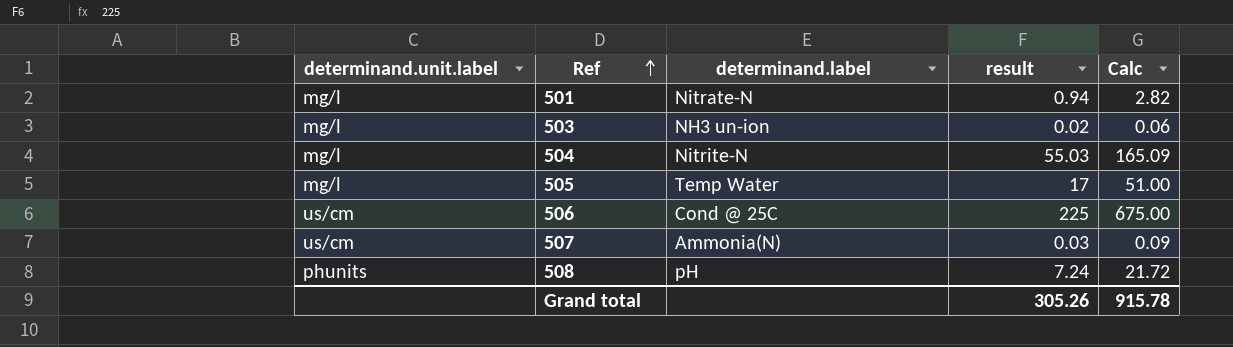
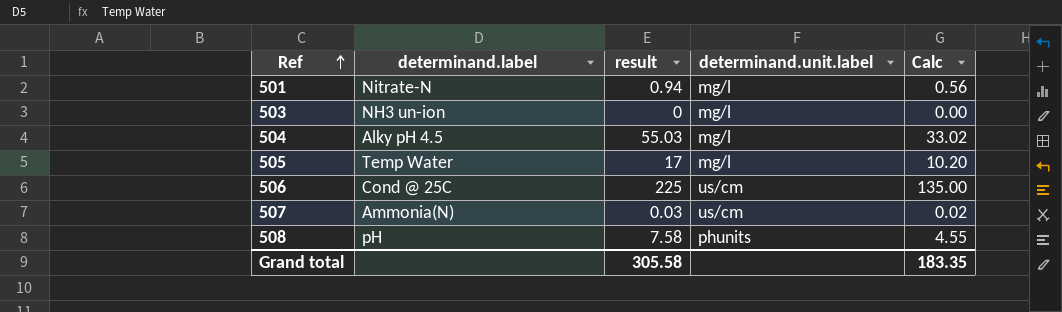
column determinand.unit.label | position: 1 -> 4
column Calc | formula: [result] * 3 -> [result] * 0.6
503 | result: 0.02 -> 0
504 | determinand.label: Nitrite-N -> Alky pH 4.5
508 | result: 7.24 -> 7.58
Grand total | result: 305.26 -> 305.58
Grand total | Calc: 915.78 -> 183.35

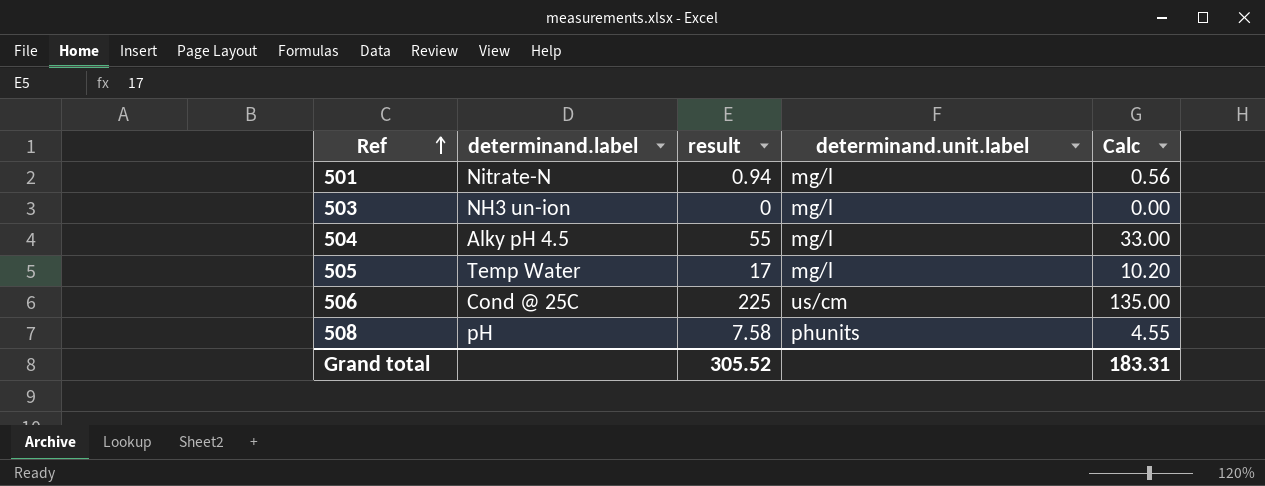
row 507: Ammonia(N) | 0.03 | us/cm | 0.02 -> none
504 | result: 55.03 -> 55
504 | Calc: 33.02 -> 33.00
Grand total | result: 305.58 -> 305.52
Grand total | Calc: 183.35 -> 183.31

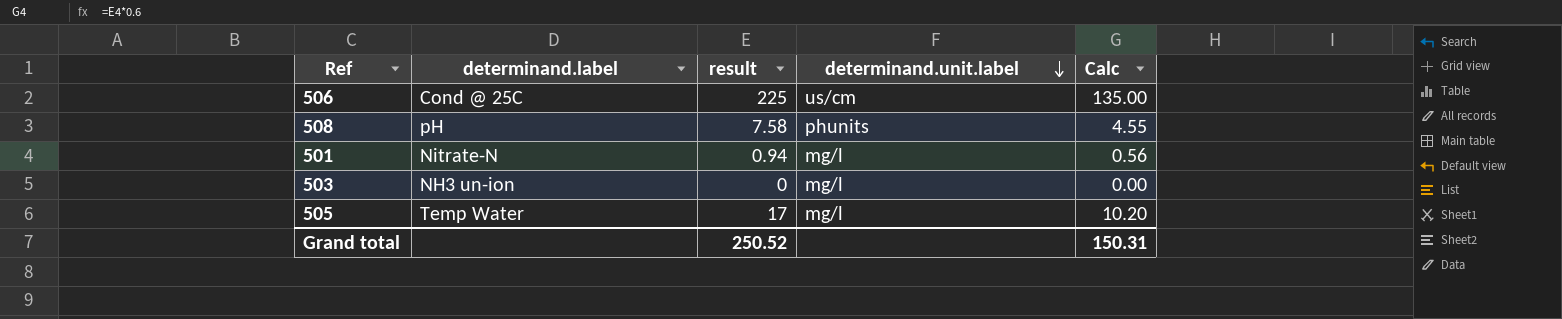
row order: Ref ascending -> determinand.unit.label descending
row 504: Alky pH 4.5 | 55 | mg/l | 33.00 -> none
Grand total | result: 305.52 -> 250.52
Grand total | Calc: 183.31 -> 150.31

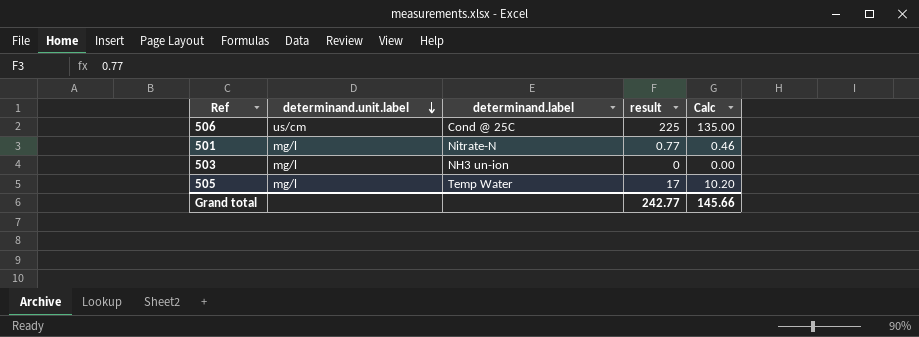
column determinand.unit.label | position: 4 -> 2
row 508: pH | 7.58 | phunits | 4.55 -> none
501 | result: 0.94 -> 0.77
501 | Calc: 0.56 -> 0.46
Grand total | result: 250.52 -> 242.77
Grand total | Calc: 150.31 -> 145.66

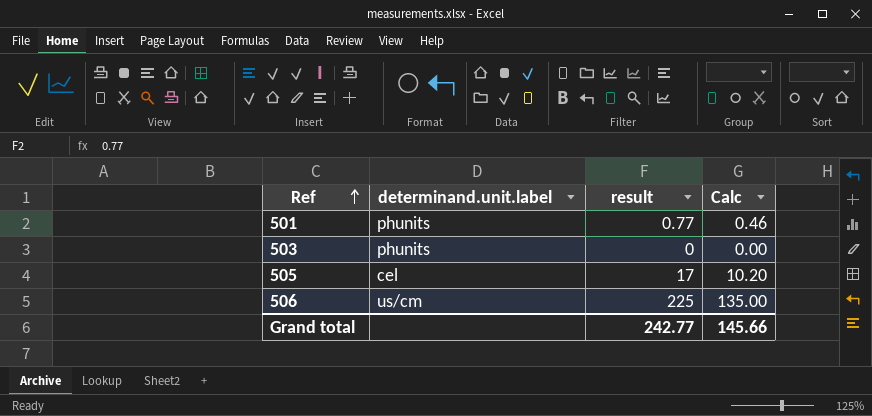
row order: determinand.unit.label descending -> Ref ascending
column determinand.label | position: 3 -> none
501 | determinand.unit.label: mg/l -> phunits
503 | determinand.unit.label: mg/l -> phunits
505 | determinand.unit.label: mg/l -> cel

